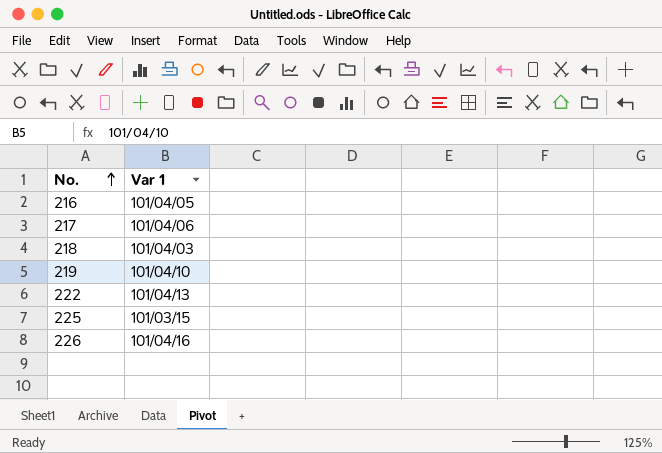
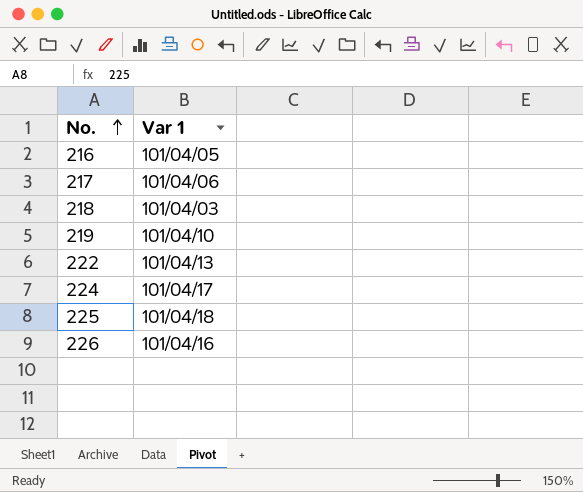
row 224: none -> 101/04/17
225 | Var 1: 101/03/15 -> 101/04/18

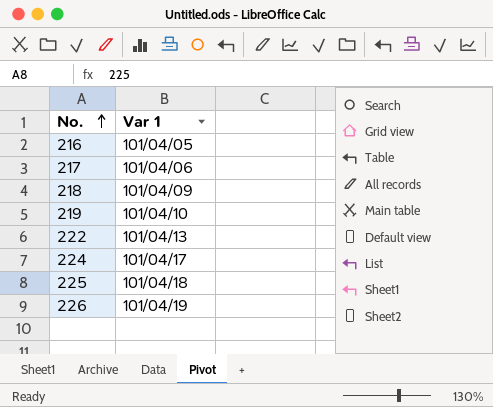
218 | Var 1: 101/04/03 -> 101/04/09
226 | Var 1: 101/04/16 -> 101/04/19

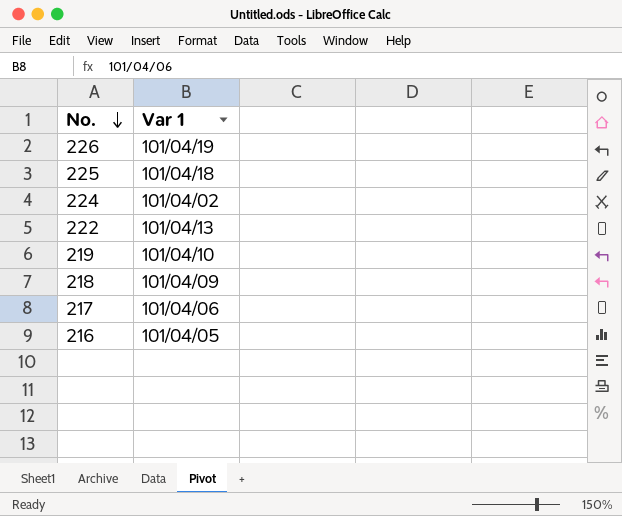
row order: No. ascending -> No. descending
224 | Var 1: 101/04/17 -> 101/04/02

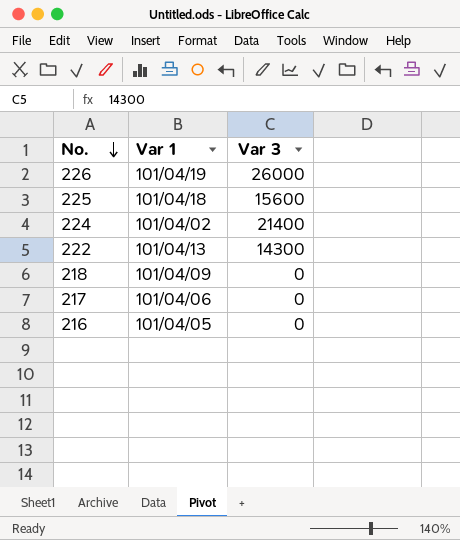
column Var 3 | position: none -> 3
row 219: 101/04/10 -> none

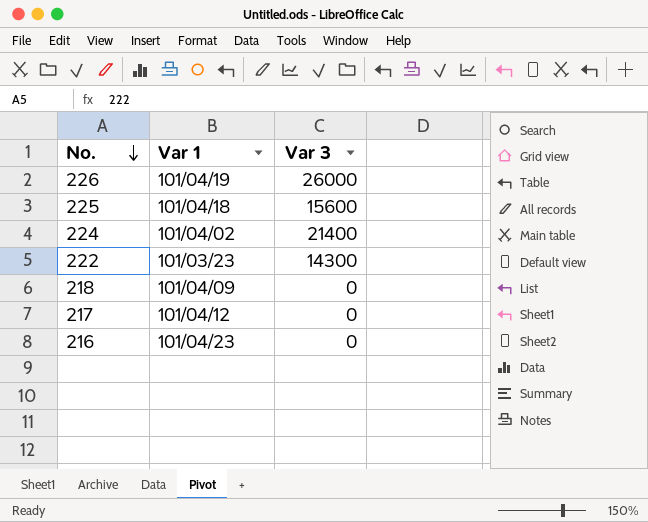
222 | Var 1: 101/04/13 -> 101/03/23
217 | Var 1: 101/04/06 -> 101/04/12
216 | Var 1: 101/04/05 -> 101/04/23

